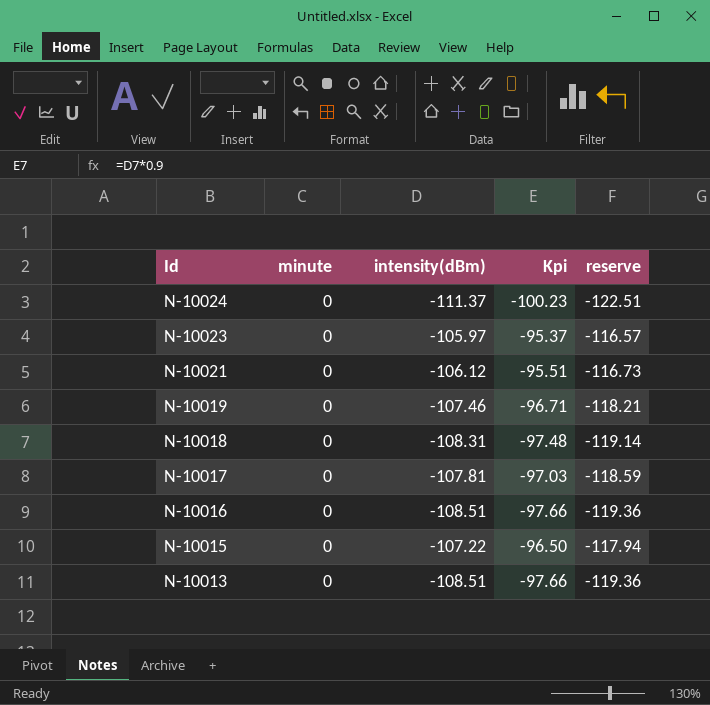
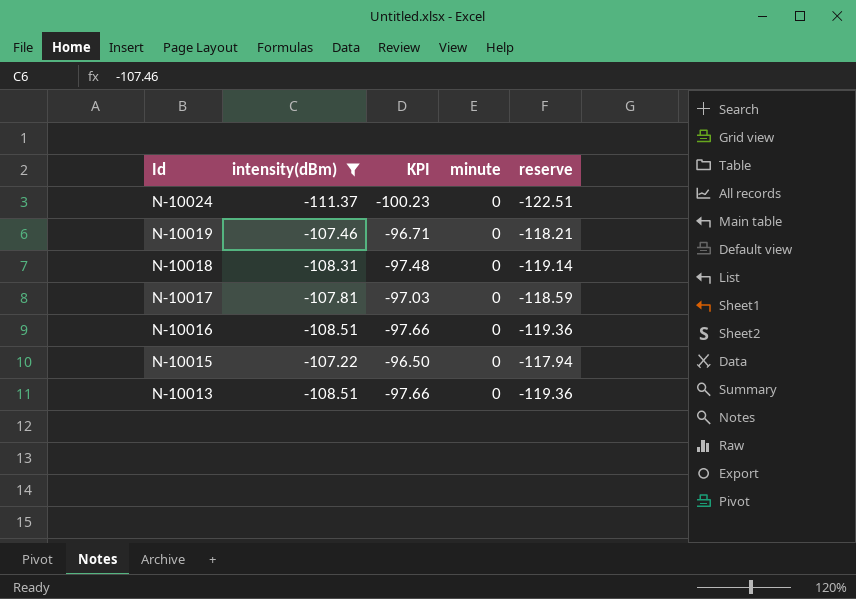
filter: none -> intensity(dBm) <= -107.22
column name: Kpi -> KPI
column minute | position: 2 -> 4

